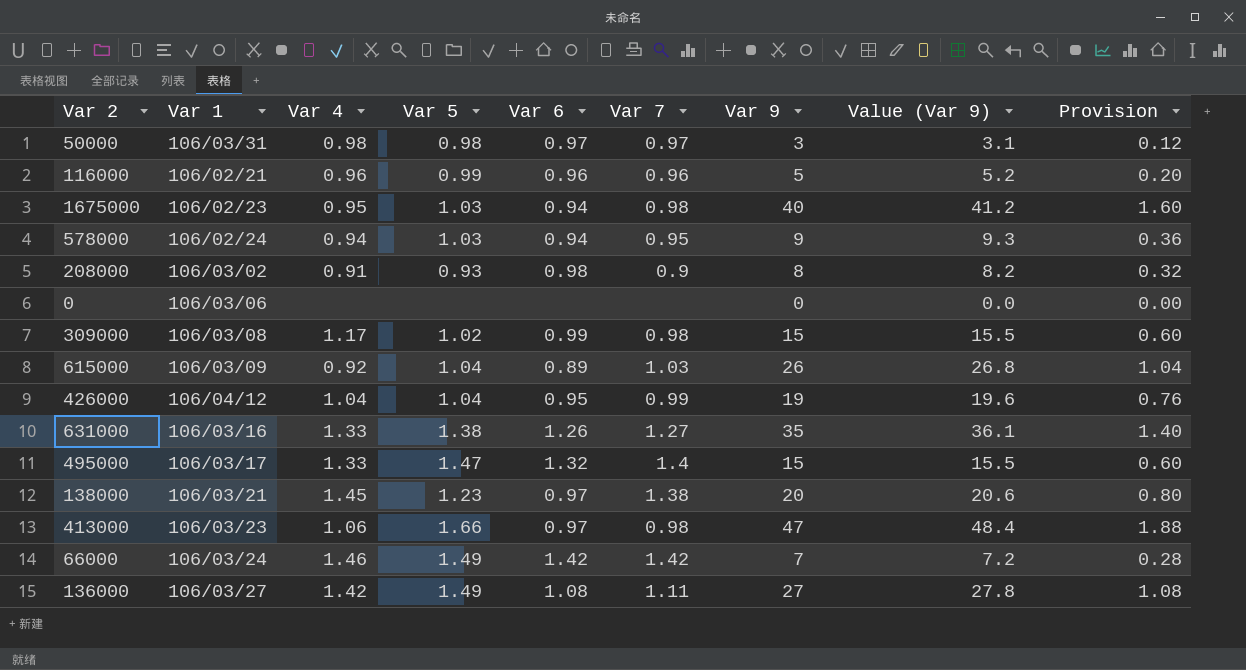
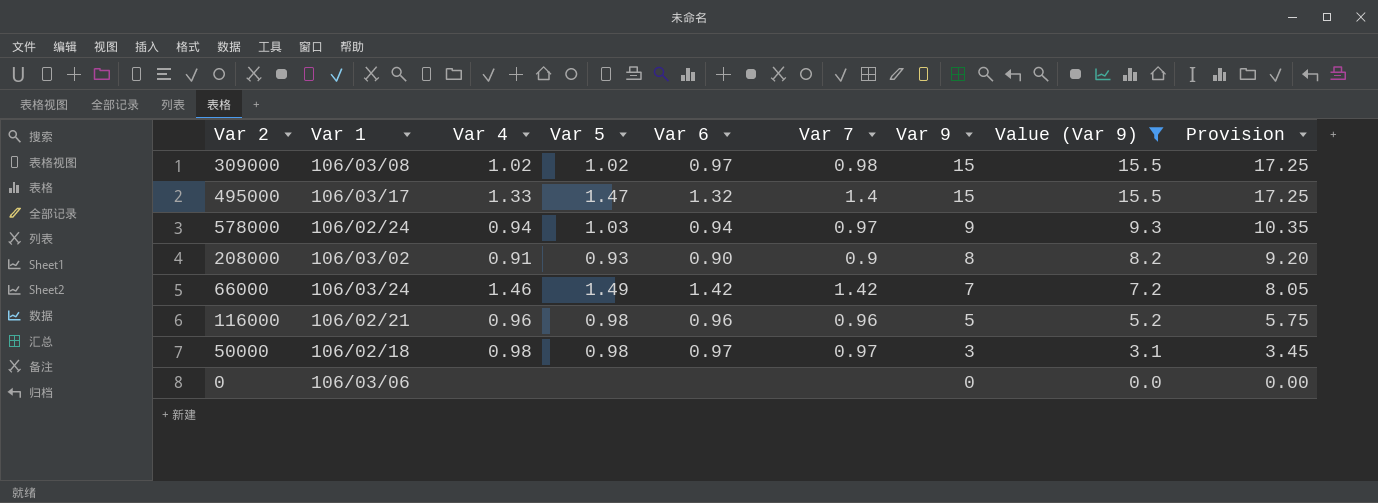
filter: none -> Value (Var 9) <= 15.5
row order: none -> Var 9 descending
column Provision | formula: [Var 9] * 0.04 -> [Var 9] * 1.15
309000 | Var 4: 1.17 -> 1.02
309000 | Var 6: 0.99 -> 0.97
578000 | Var 7: 0.95 -> 0.97
208000 | Var 6: 0.98 -> 0.90
116000 | Var 5: 0.99 -> 0.98
50000 | Var 1: 106/03/31 -> 106/02/18

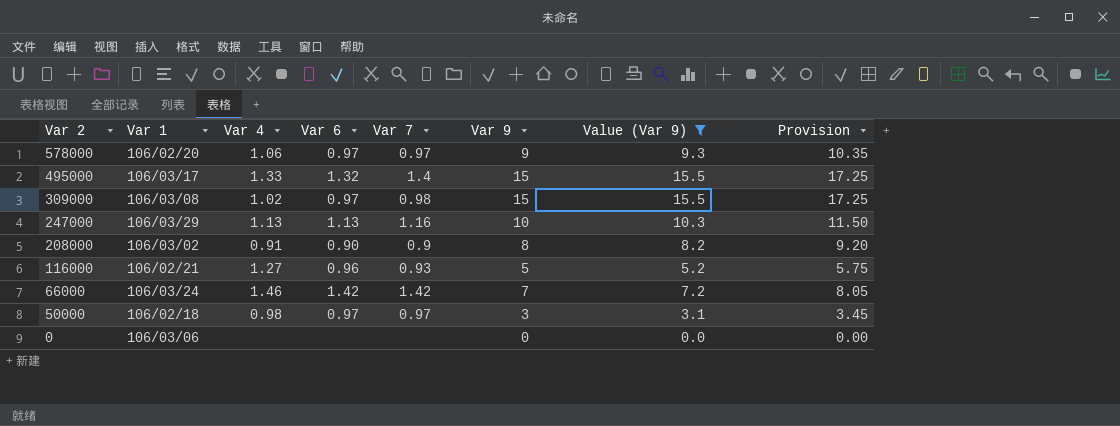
row order: Var 9 descending -> Var 2 descending
column Var 5 | position: 4 -> none
578000 | Var 1: 106/02/24 -> 106/02/20
578000 | Var 4: 0.94 -> 1.06
578000 | Var 6: 0.94 -> 0.97
row 247000: none -> 106/03/29 | 1.13 | 1.13 | 1.16 | 10 | 10.3 | 11.50
116000 | Var 4: 0.96 -> 1.27
116000 | Var 7: 0.96 -> 0.93

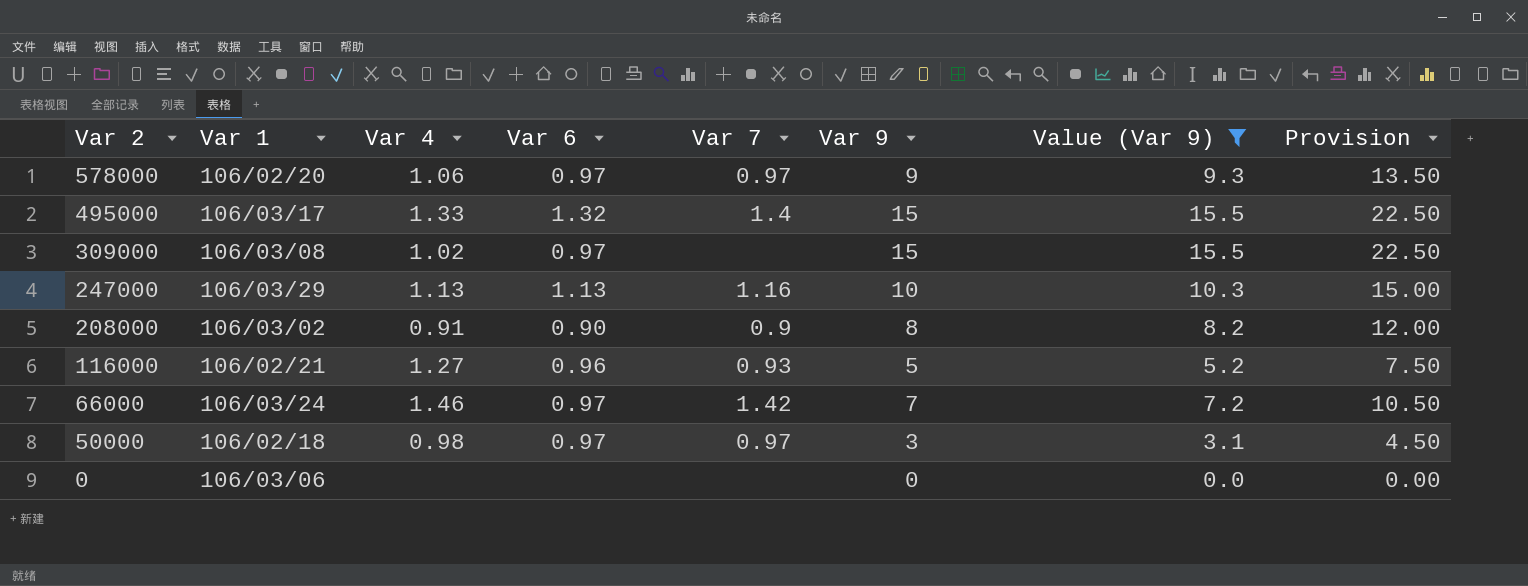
column Provision | formula: [Var 9] * 1.15 -> [Var 9] * 1.5
309000 | Var 7: 0.98 -> none
66000 | Var 6: 1.42 -> 0.97

